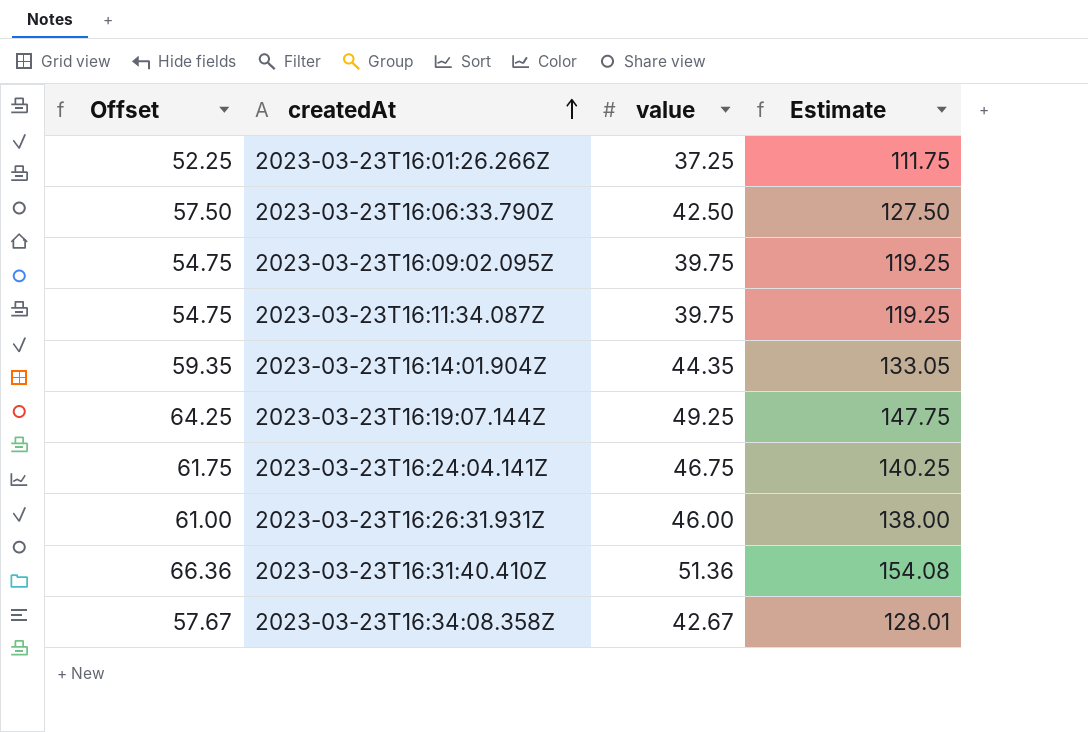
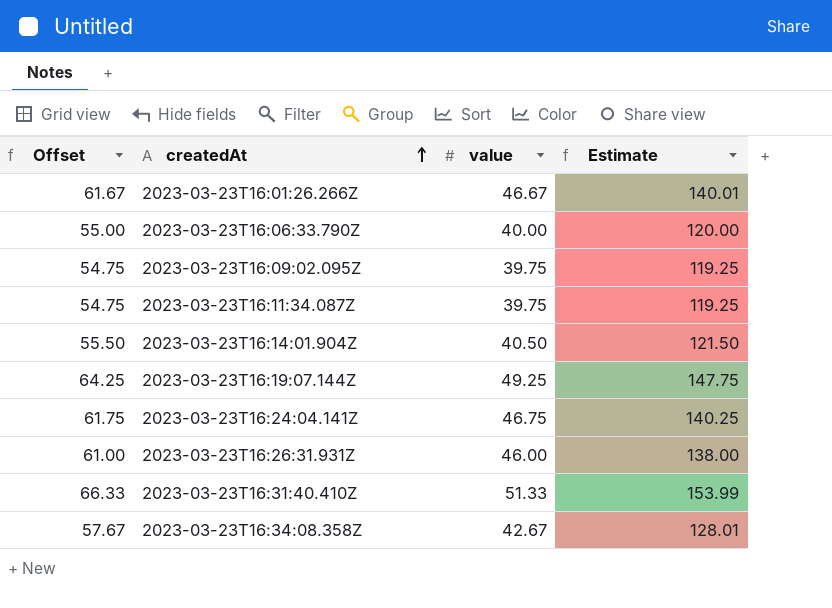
2023-03-23T16:01:26.266Z | Offset: 52.25 -> 61.67
2023-03-23T16:01:26.266Z | value: 37.25 -> 46.67
2023-03-23T16:01:26.266Z | Estimate: 111.75 -> 140.01
2023-03-23T16:06:33.790Z | Offset: 57.50 -> 55.00
2023-03-23T16:06:33.790Z | value: 42.50 -> 40.00
2023-03-23T16:06:33.790Z | Estimate: 127.50 -> 120.00
2023-03-23T16:14:01.904Z | Offset: 59.35 -> 55.50
2023-03-23T16:14:01.904Z | value: 44.35 -> 40.50
2023-03-23T16:14:01.904Z | Estimate: 133.05 -> 121.50
2023-03-23T16:31:40.410Z | Offset: 66.36 -> 66.33
2023-03-23T16:31:40.410Z | value: 51.36 -> 51.33
2023-03-23T16:31:40.410Z | Estimate: 154.08 -> 153.99

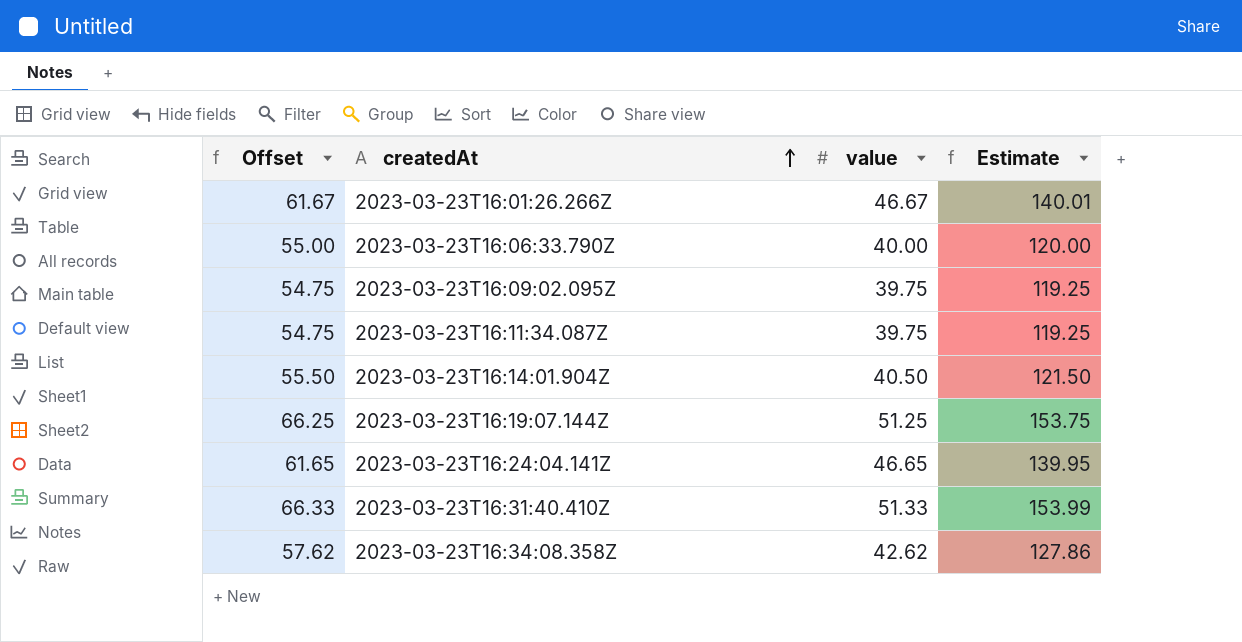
row 2023-03-23T16:26:31.931Z: 61.00 | 46.00 | 138.00 -> none
2023-03-23T16:19:07.144Z | Offset: 64.25 -> 66.25
2023-03-23T16:19:07.144Z | value: 49.25 -> 51.25
2023-03-23T16:19:07.144Z | Estimate: 147.75 -> 153.75
2023-03-23T16:24:04.141Z | Offset: 61.75 -> 61.65
2023-03-23T16:24:04.141Z | value: 46.75 -> 46.65
2023-03-23T16:24:04.141Z | Estimate: 140.25 -> 139.95
2023-03-23T16:34:08.358Z | Offset: 57.67 -> 57.62
2023-03-23T16:34:08.358Z | value: 42.67 -> 42.62
2023-03-23T16:34:08.358Z | Estimate: 128.01 -> 127.86

